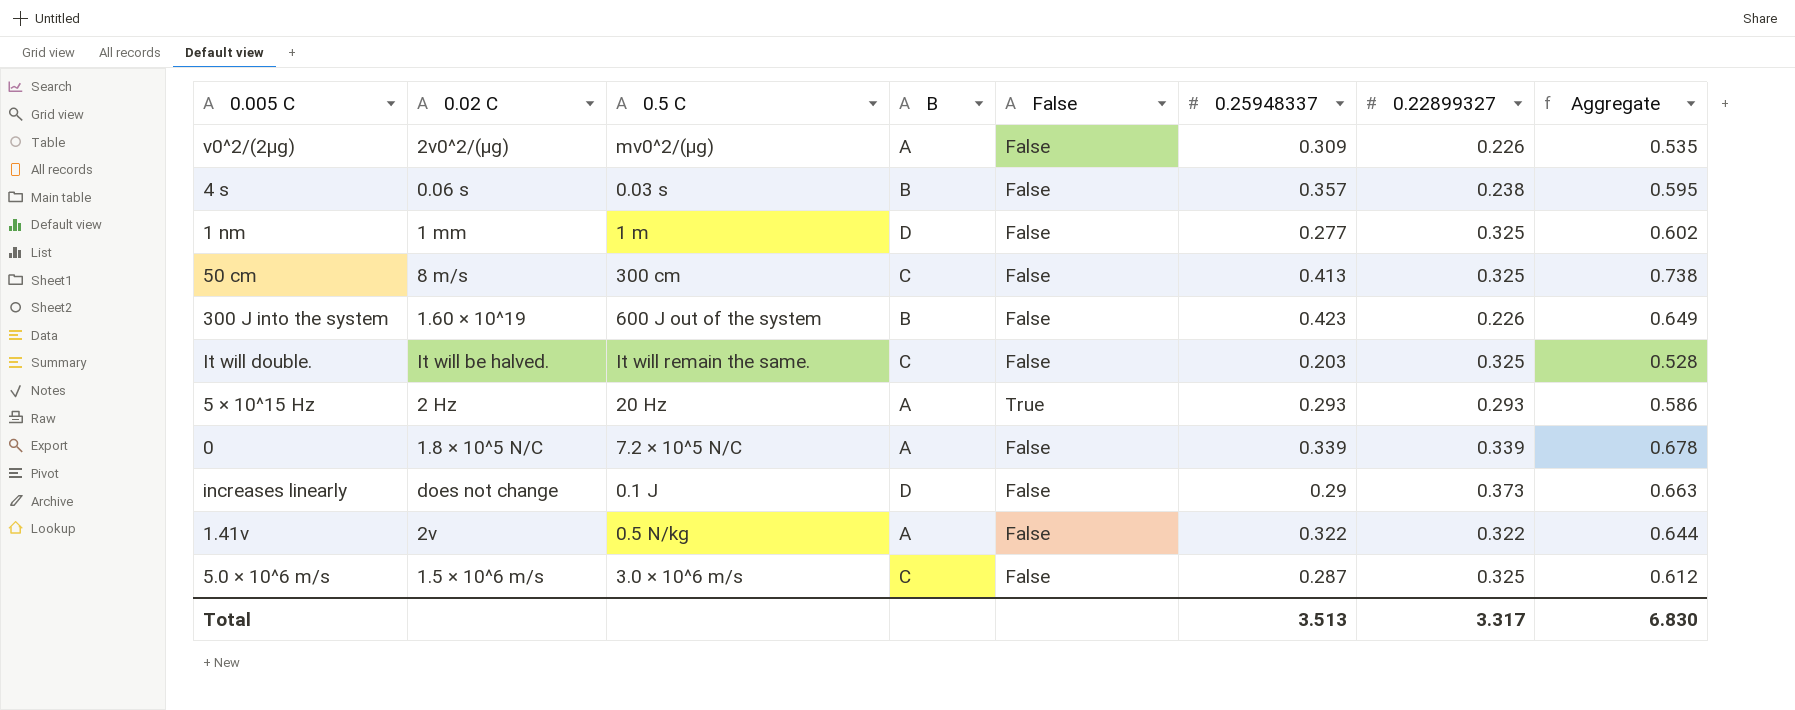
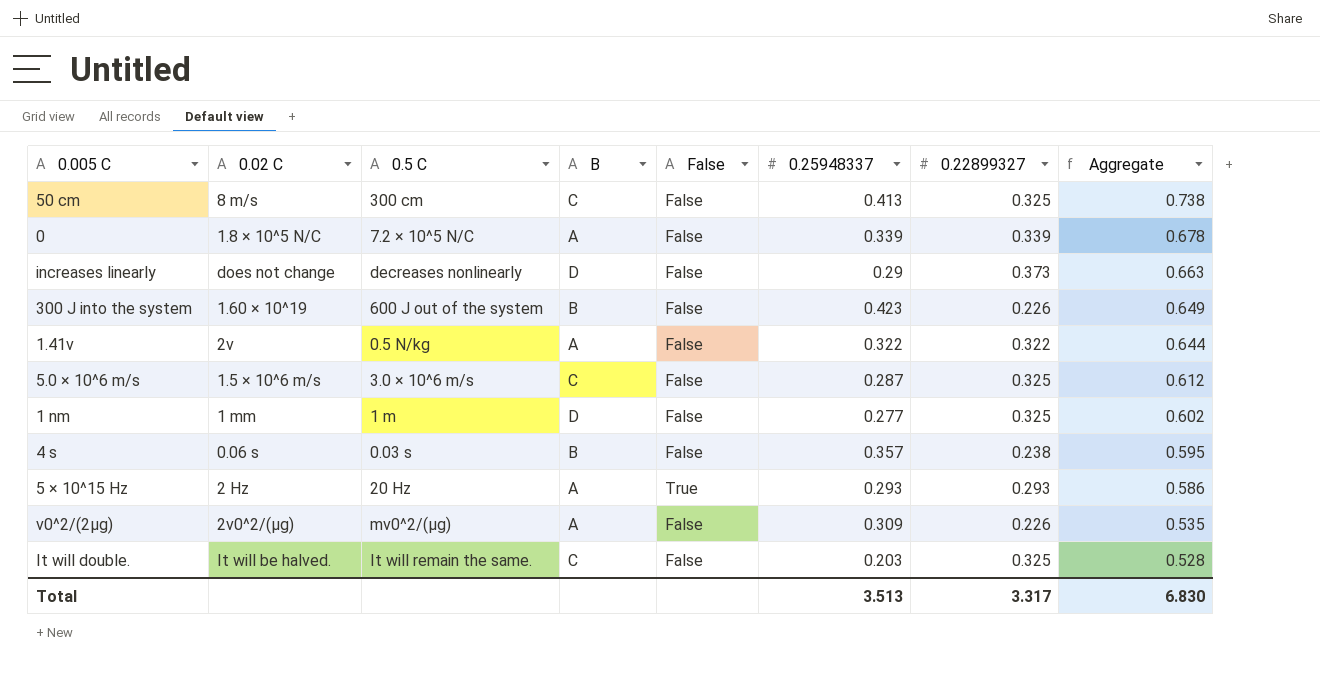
row order: none -> Aggregate descending
increases linearly | 0.5 C: 0.1 J -> decreases nonlinearly

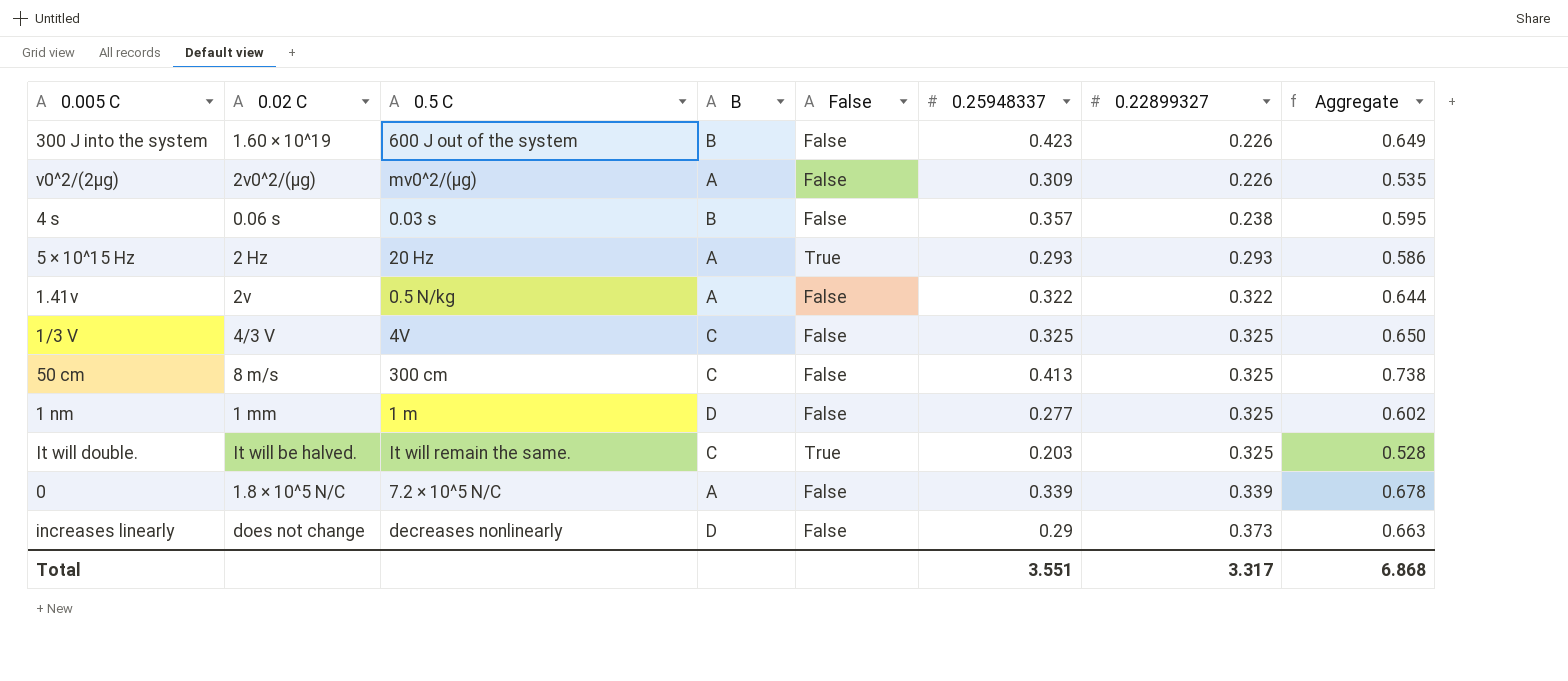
row order: Aggregate descending -> 0.22899327 ascending
row 5.0 × 10^6 m/s: 1.5 × 10^6 m/s | 3.0 × 10^6 m/s | C | False | 0.287 | 0.325 | 0.612 -> none
row 1/3 V: none -> 4/3 V | 4V | C | False | 0.325 | 0.325 | 0.650
It will double. | False: False -> True
Total | 0.25948337: 3.513 -> 3.551
Total | Aggregate: 6.830 -> 6.868

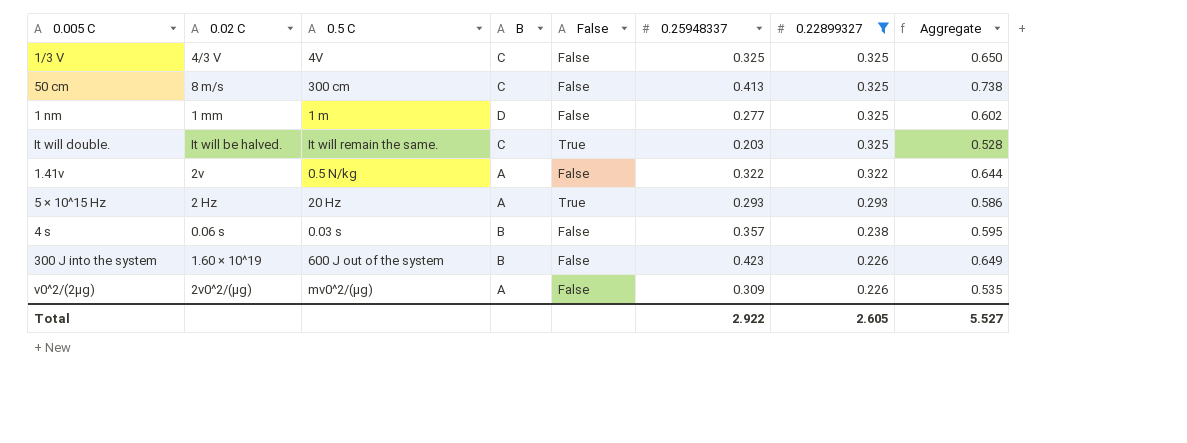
filter: none -> 0.22899327 <= 0.325
row order: 0.22899327 ascending -> 0.22899327 descending
Total | 0.25948337: 3.551 -> 2.922
Total | 0.22899327: 3.317 -> 2.605
Total | Aggregate: 6.868 -> 5.527

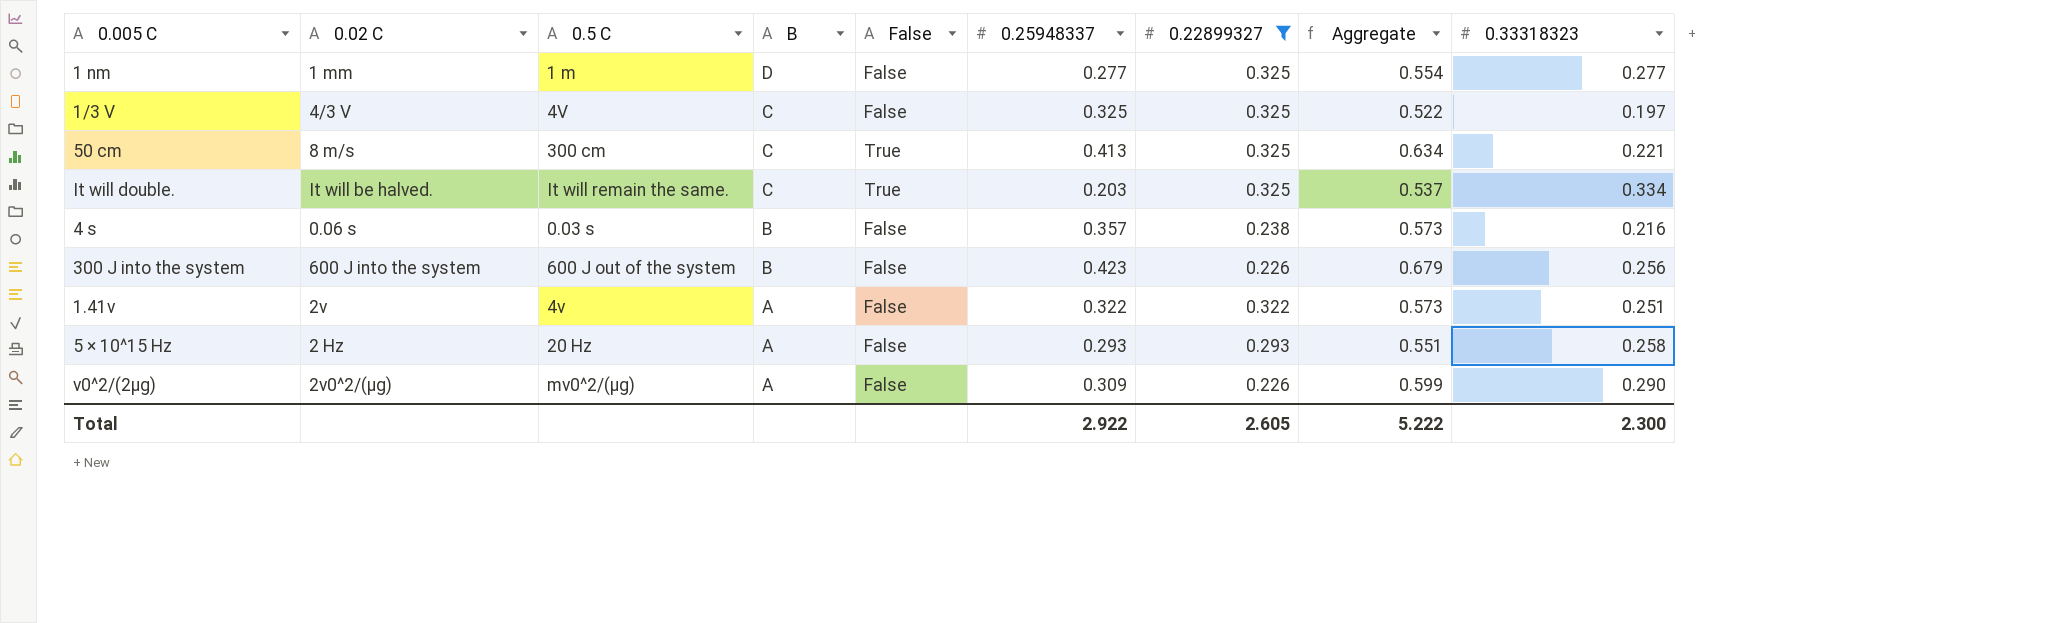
row order: 0.22899327 descending -> B descending
column Aggregate | formula: [0.25948337] + [0.22899327] -> [0.25948337] + [0.33318323]
column 0.33318323 | position: none -> 9
50 cm | False: False -> True
300 J into the system | 0.02 C: 1.60 × 10^19 -> 600 J into the system
1.41v | 0.5 C: 0.5 N/kg -> 4v
5 × 10^15 Hz | False: True -> False
Total | Aggregate: 5.527 -> 5.222

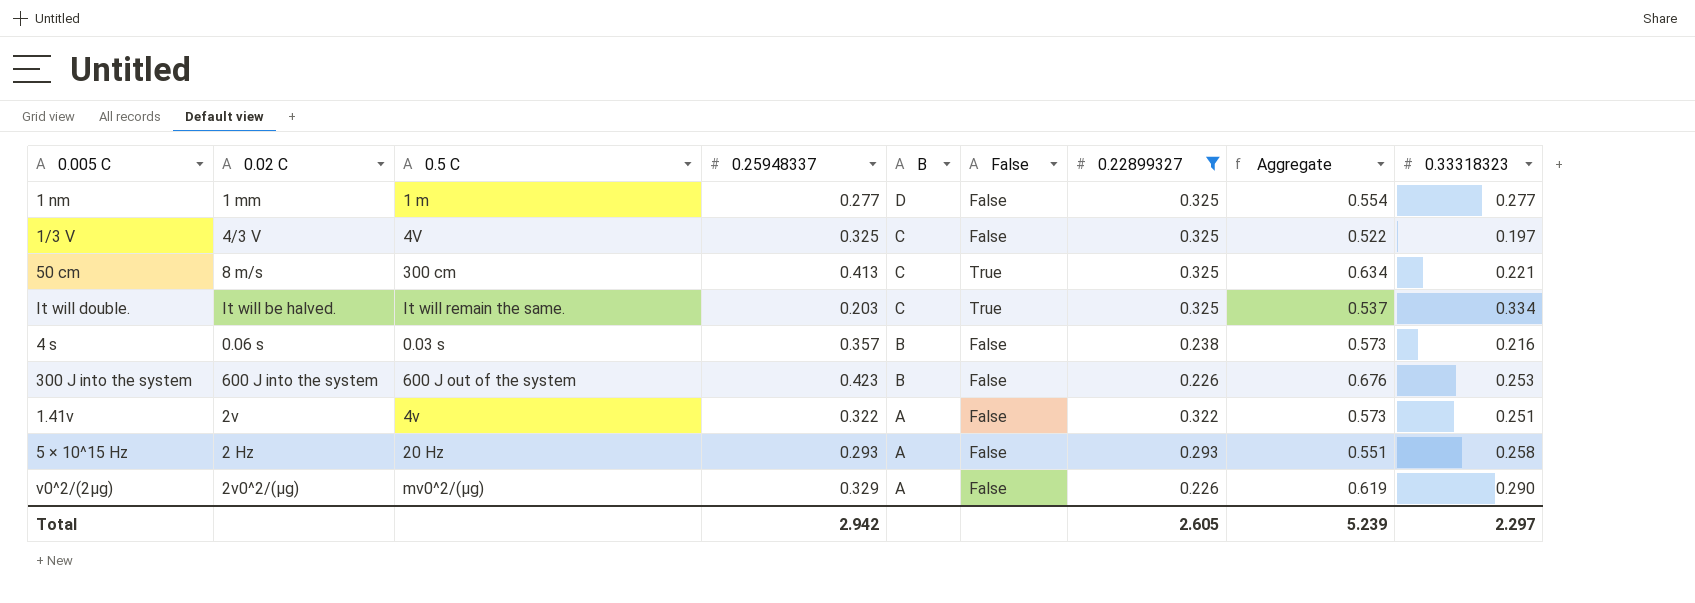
column 0.25948337 | position: 6 -> 4
300 J into the system | Aggregate: 0.679 -> 0.676
300 J into the system | 0.33318323: 0.256 -> 0.253
v0^2/(2μg) | 0.25948337: 0.309 -> 0.329
v0^2/(2μg) | Aggregate: 0.599 -> 0.619
Total | 0.25948337: 2.922 -> 2.942
Total | Aggregate: 5.222 -> 5.239
Total | 0.33318323: 2.300 -> 2.297

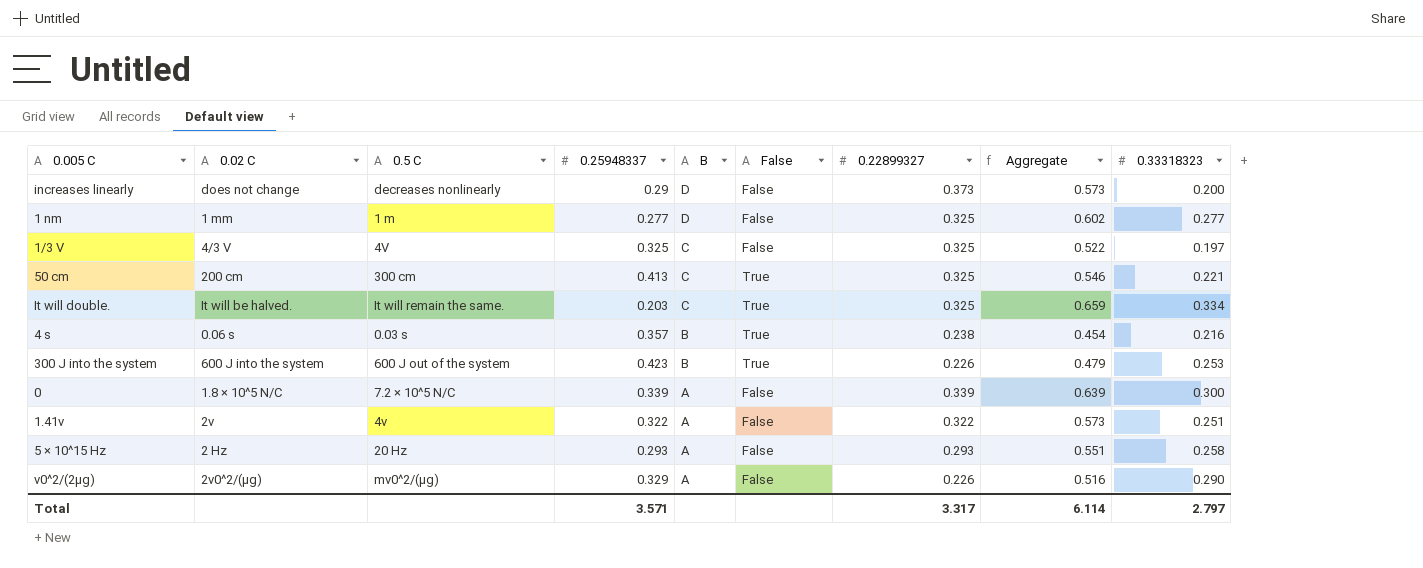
filter: 0.22899327 <= 0.325 -> none
column Aggregate | formula: [0.25948337] + [0.33318323] -> [0.22899327] + [0.33318323]
50 cm | 0.02 C: 8 m/s -> 200 cm
4 s | False: False -> True
300 J into the system | False: False -> True
Total | 0.25948337: 2.942 -> 3.571
Total | 0.22899327: 2.605 -> 3.317
Total | Aggregate: 5.239 -> 6.114
Total | 0.33318323: 2.297 -> 2.797

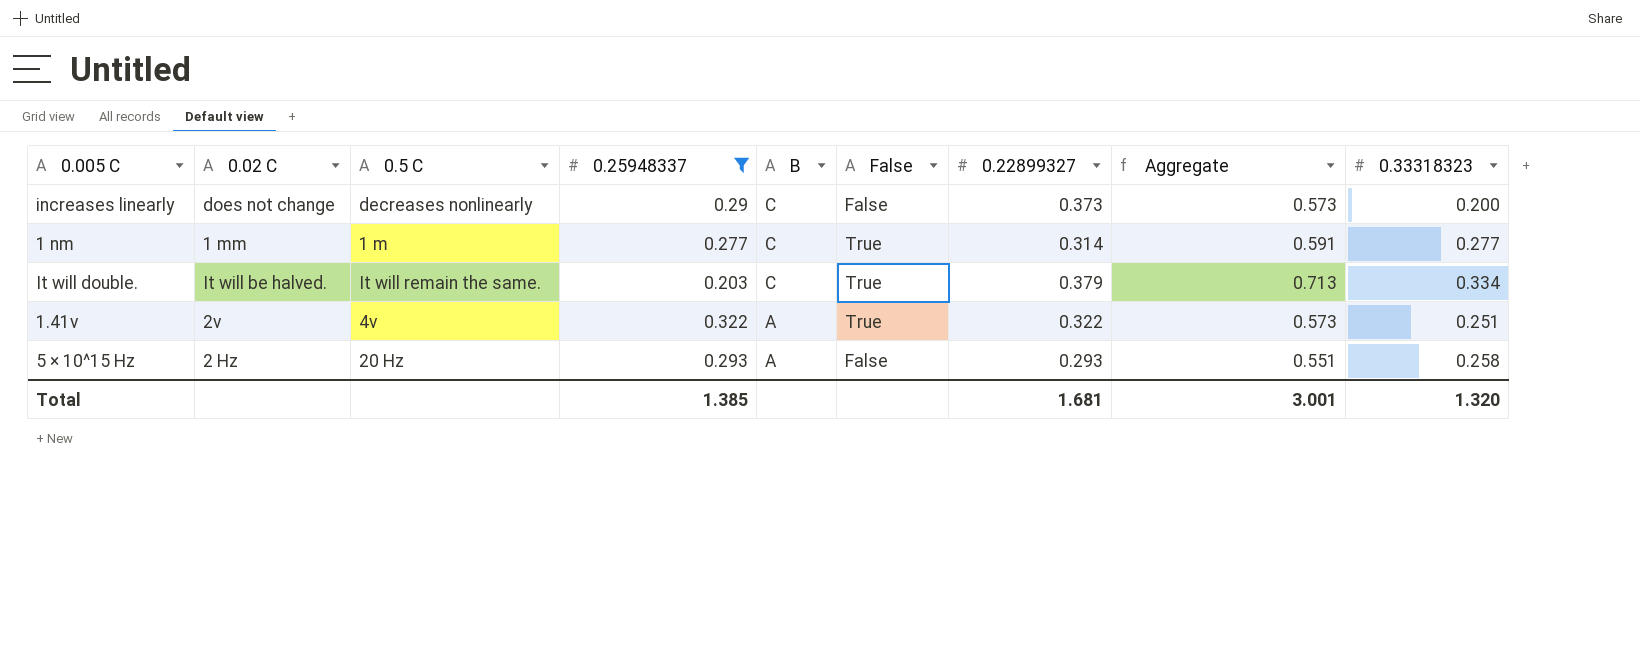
filter: none -> 0.25948337 <= 0.322
increases linearly | B: D -> C
1 nm | B: D -> C
1 nm | False: False -> True
1 nm | 0.22899327: 0.325 -> 0.314
1 nm | Aggregate: 0.602 -> 0.591
It will double. | 0.22899327: 0.325 -> 0.379
It will double. | Aggregate: 0.659 -> 0.713
1.41v | False: False -> True
Total | 0.25948337: 3.571 -> 1.385
Total | 0.22899327: 3.317 -> 1.681
Total | Aggregate: 6.114 -> 3.001
Total | 0.33318323: 2.797 -> 1.320

